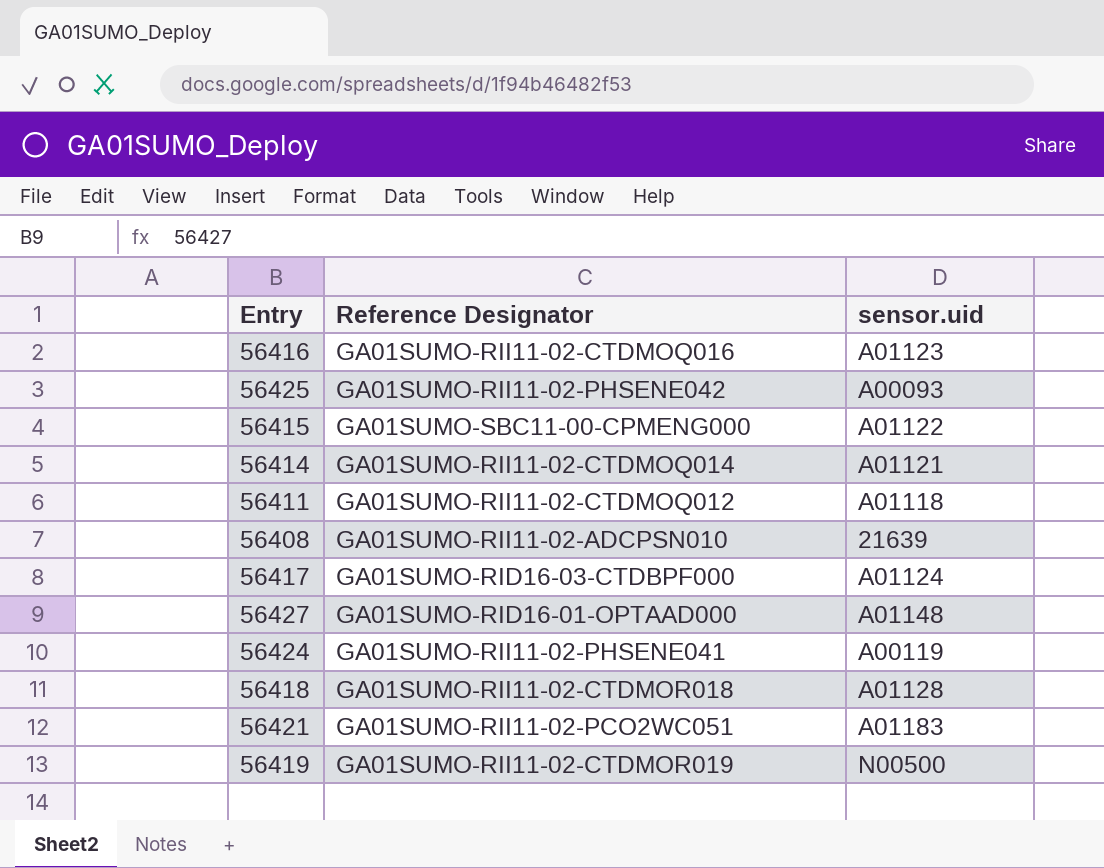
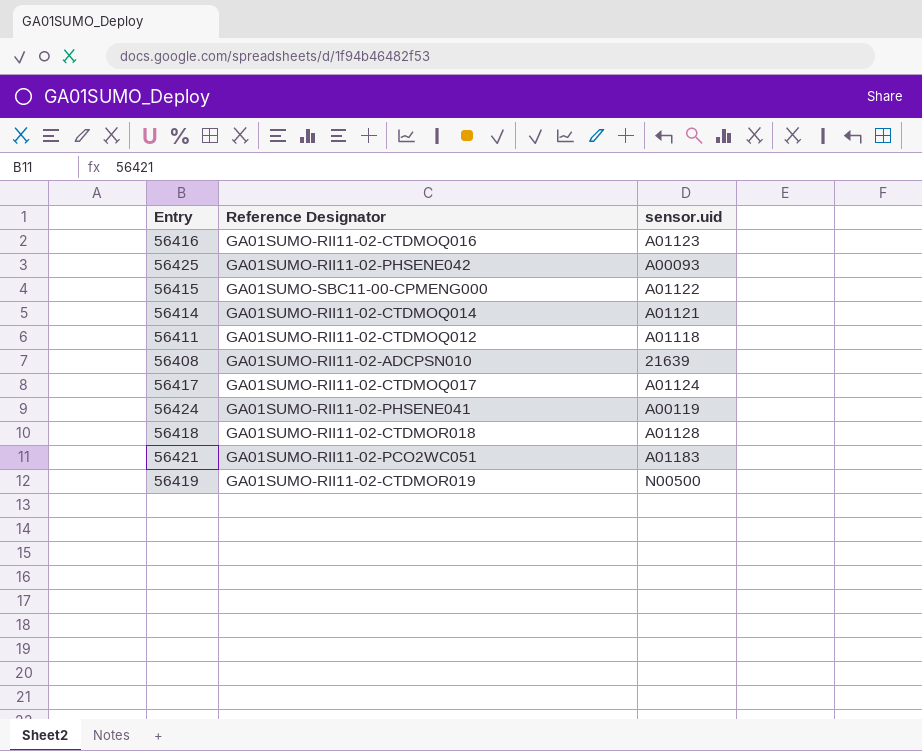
row 56427: GA01SUMO-RID16-01-OPTAAD000 | A01148 -> none
56417 | Reference Designator: GA01SUMO-RID16-03-CTDBPF000 -> GA01SUMO-RII11-02-CTDMOQ017

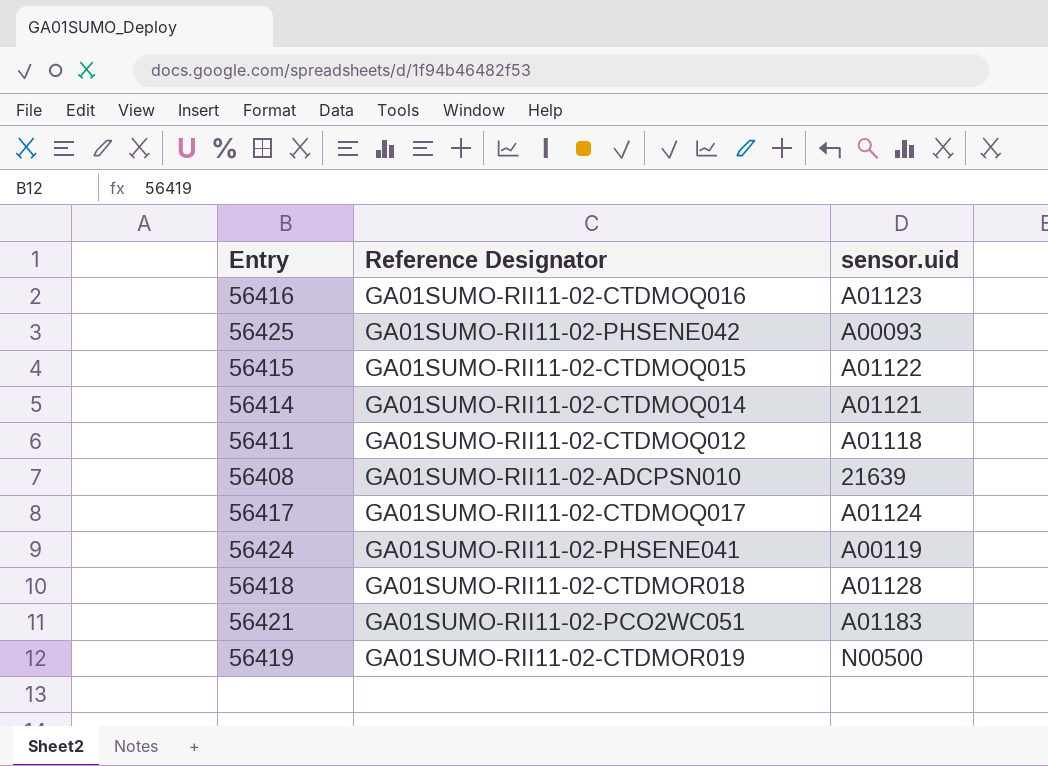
56415 | Reference Designator: GA01SUMO-SBC11-00-CPMENG000 -> GA01SUMO-RII11-02-CTDMOQ015

